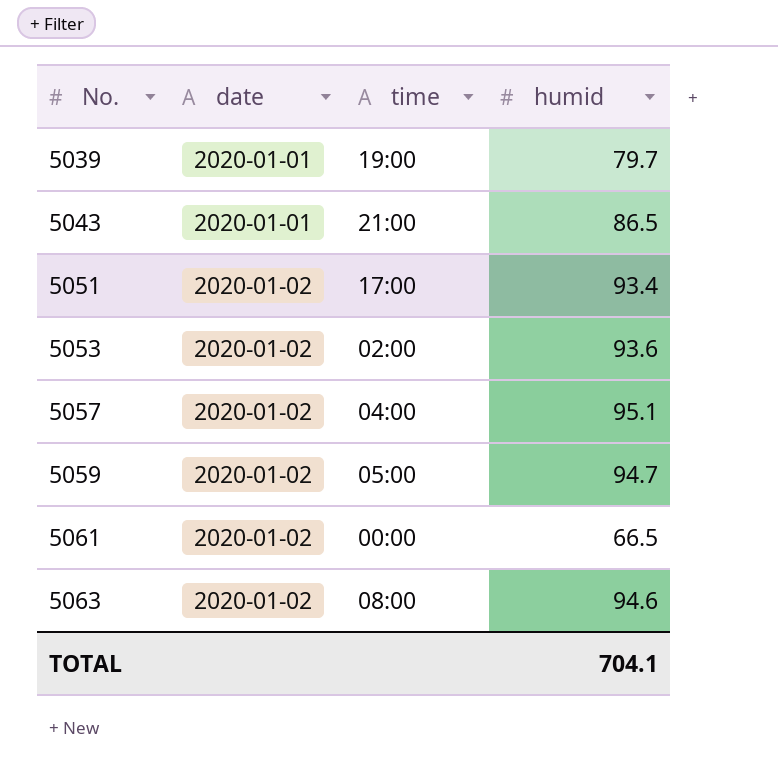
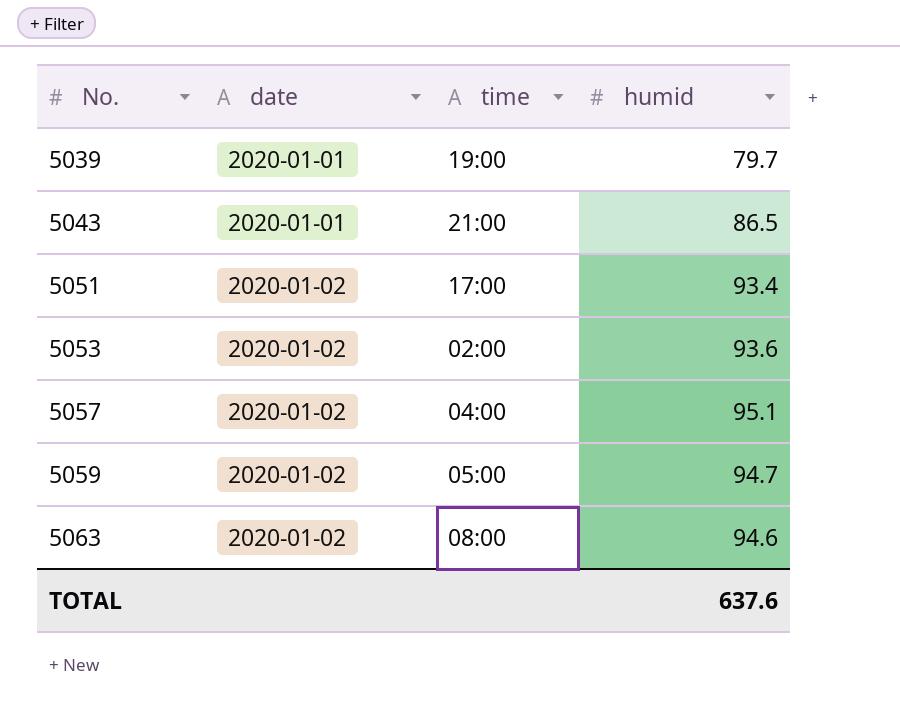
row 5061: 2020-01-02 | 00:00 | 66.5 -> none
TOTAL | humid: 704.1 -> 637.6

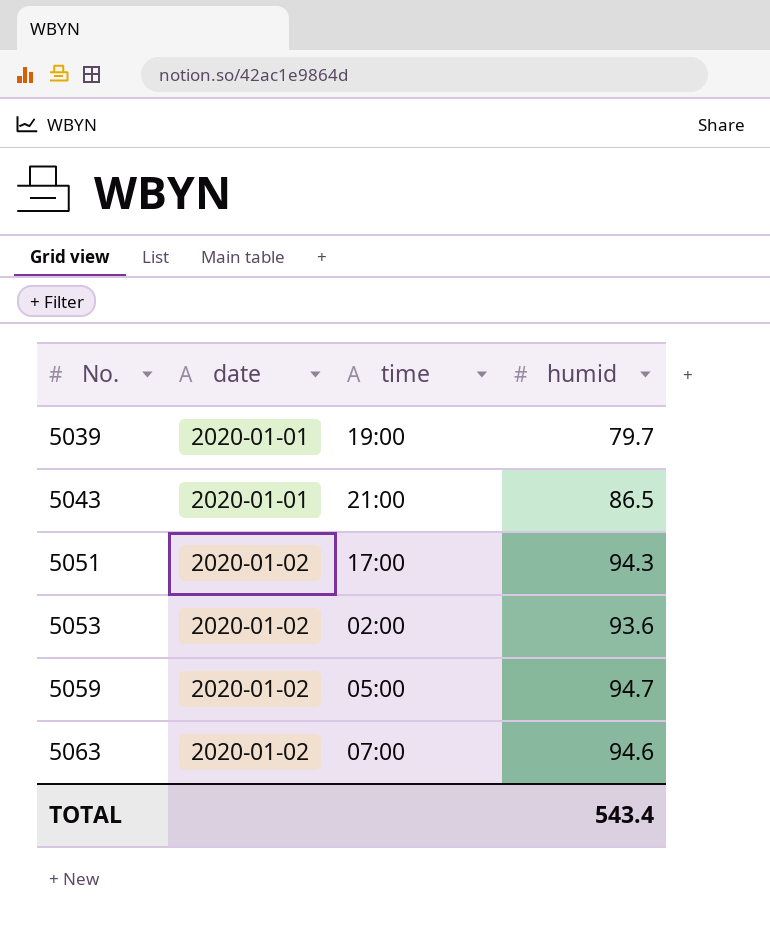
row 5057: 2020-01-02 | 04:00 | 95.1 -> none
5051 | humid: 93.4 -> 94.3
5063 | time: 08:00 -> 07:00
TOTAL | humid: 637.6 -> 543.4

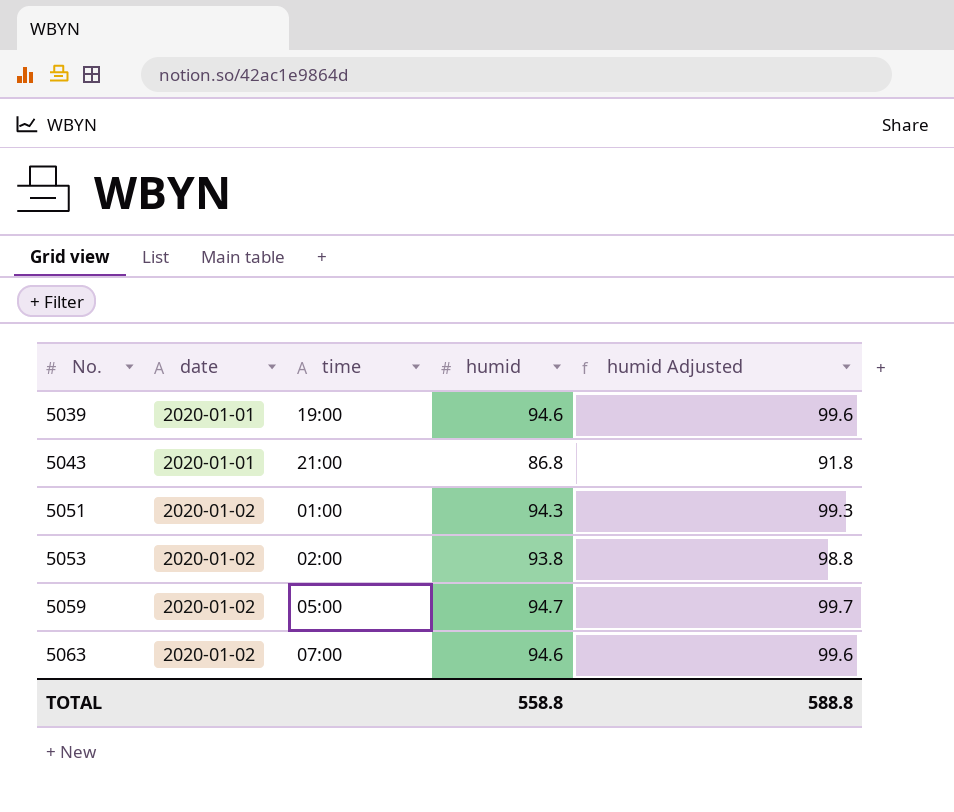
column humid Adjusted | formula: none -> [humid] + 5
5039 | humid: 79.7 -> 94.6
5043 | humid: 86.5 -> 86.8
5051 | time: 17:00 -> 01:00
5053 | humid: 93.6 -> 93.8
TOTAL | humid: 543.4 -> 558.8

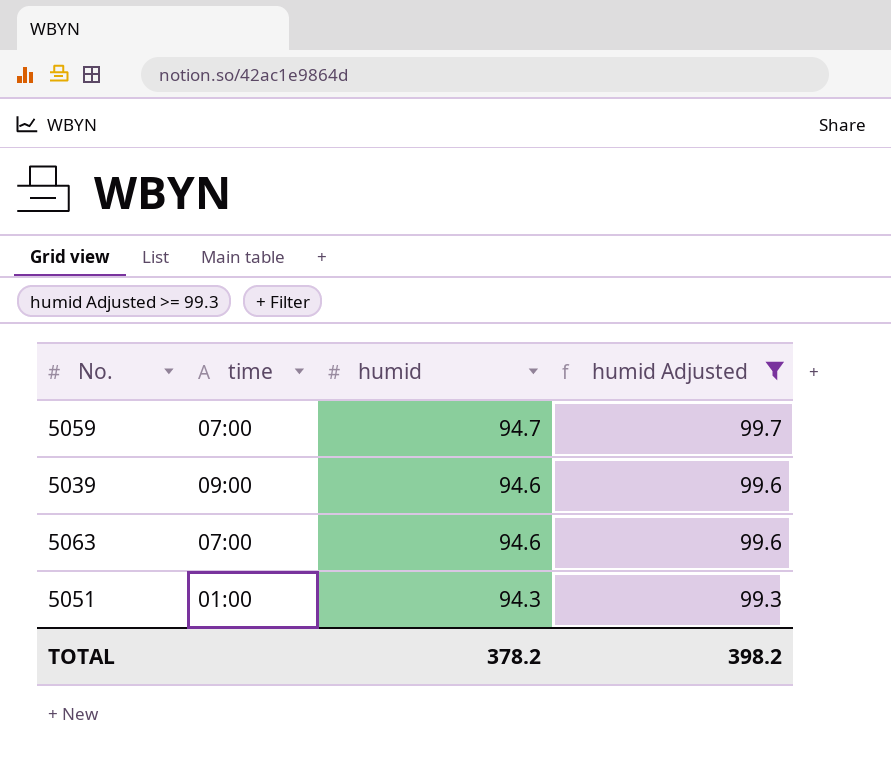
filter: none -> humid Adjusted >= 99.3
row order: No. ascending -> humid descending
column date | position: 2 -> none
5059 | time: 05:00 -> 07:00
5039 | time: 19:00 -> 09:00
TOTAL | humid: 558.8 -> 378.2
TOTAL | humid Adjusted: 588.8 -> 398.2

